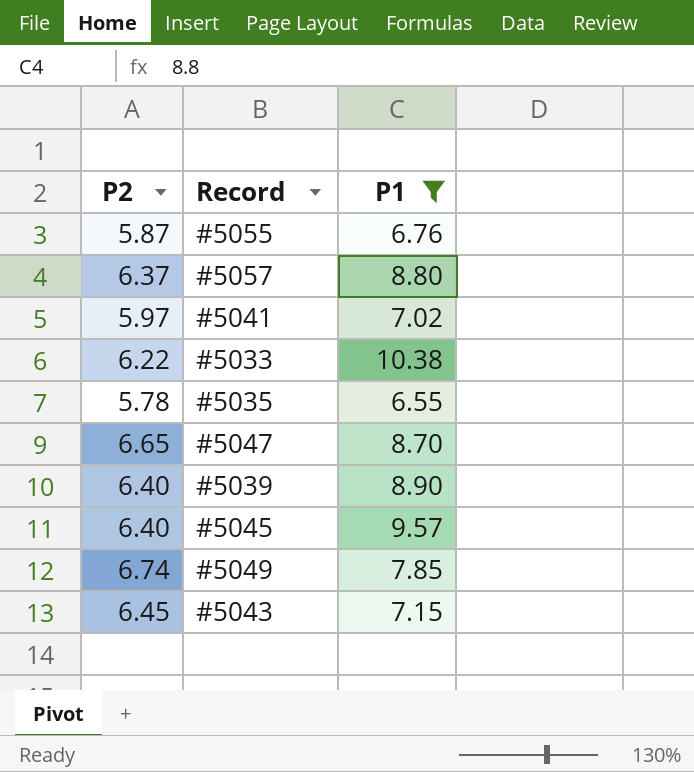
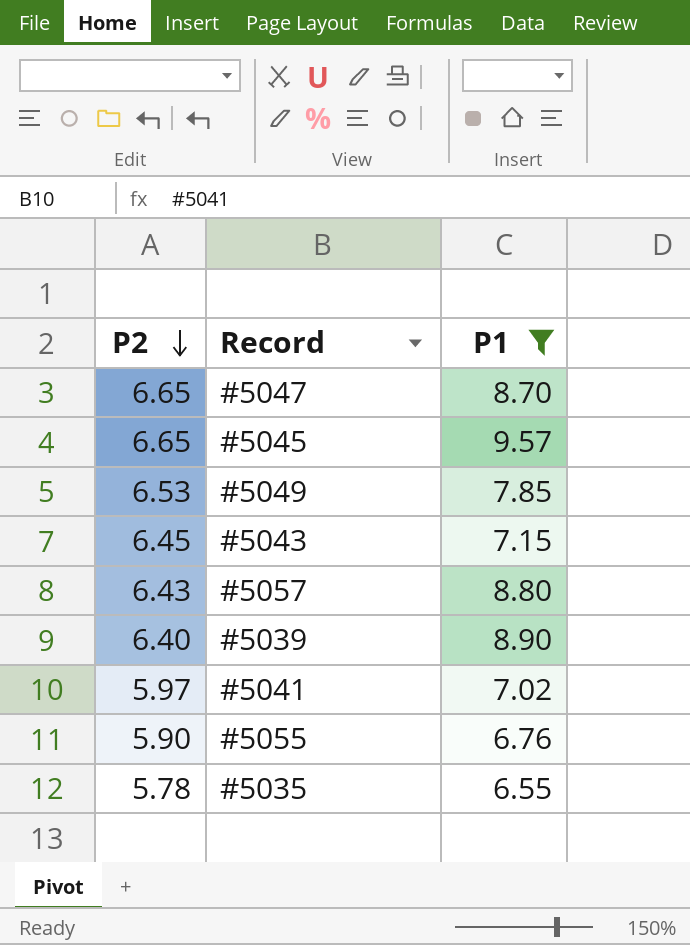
row order: none -> P2 descending
row #5033: 6.22 | 10.38 -> none
#5045 | P2: 6.40 -> 6.65
#5049 | P2: 6.74 -> 6.53
#5057 | P2: 6.37 -> 6.43
#5055 | P2: 5.87 -> 5.90

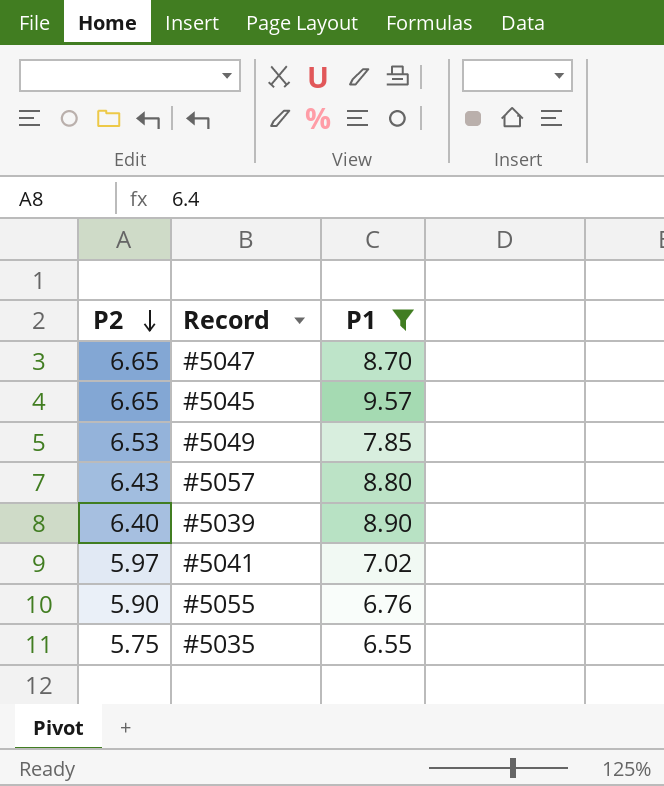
row #5043: 6.45 | 7.15 -> none
#5035 | P2: 5.78 -> 5.75

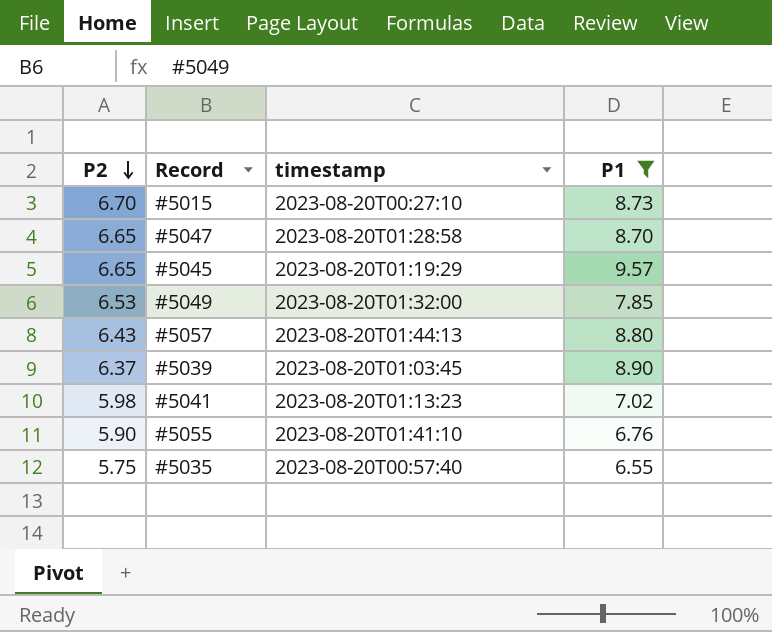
column timestamp | position: none -> 3
row #5015: none -> 6.70 | 2023-08-20T00:27:10 | 8.73
#5039 | P2: 6.40 -> 6.37
#5041 | P2: 5.97 -> 5.98

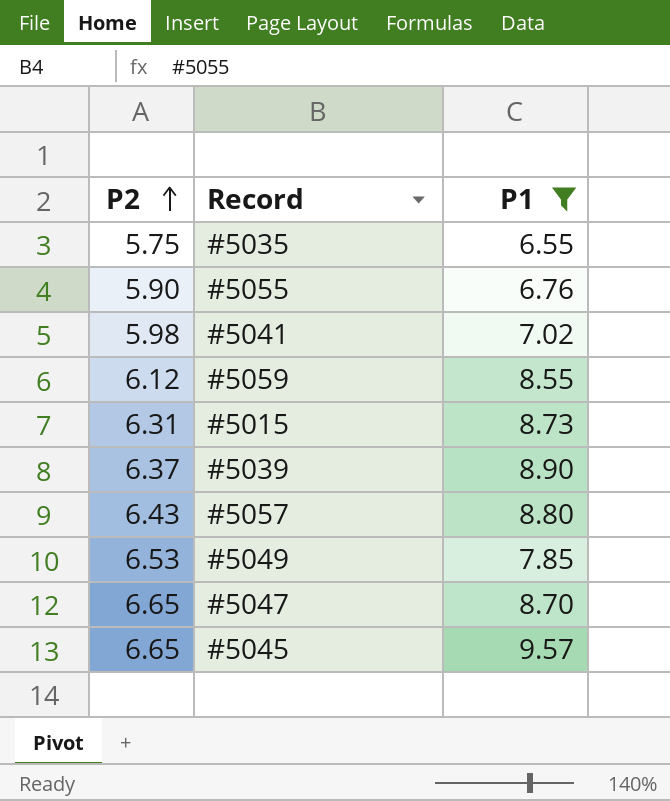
row order: P2 descending -> P2 ascending
column timestamp | position: 3 -> none
row #5059: none -> 6.12 | 8.55
#5015 | P2: 6.70 -> 6.31

